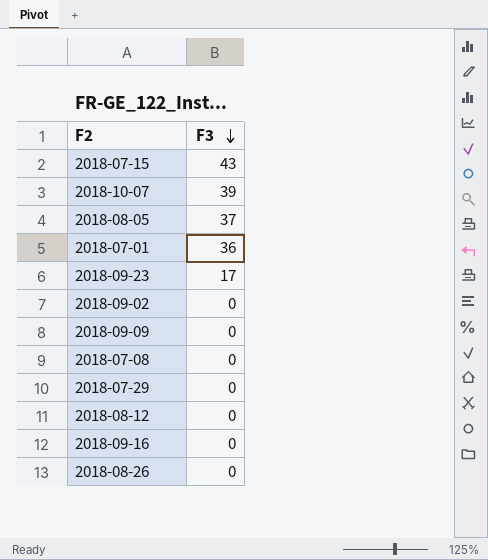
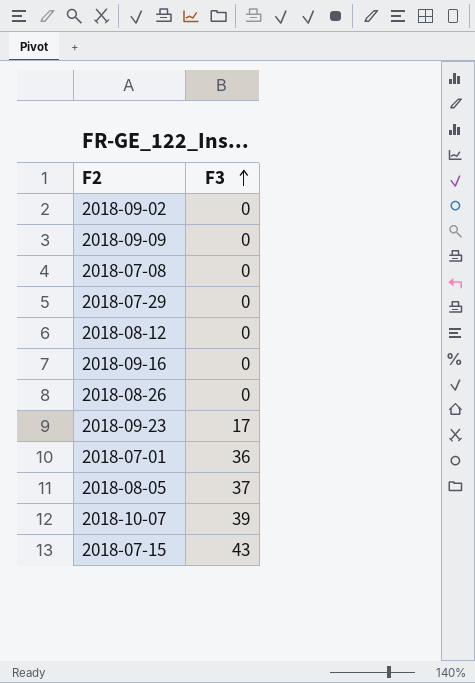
row order: F3 descending -> F3 ascending

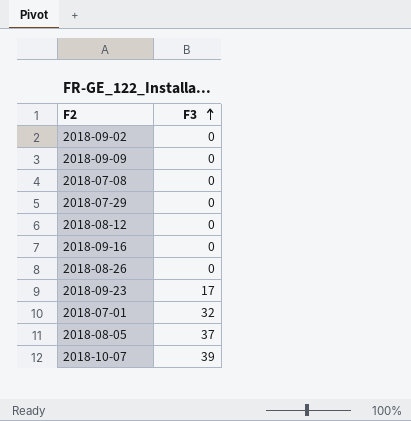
row 2018-07-15: 43 -> none
2018-07-01 | F3: 36 -> 32

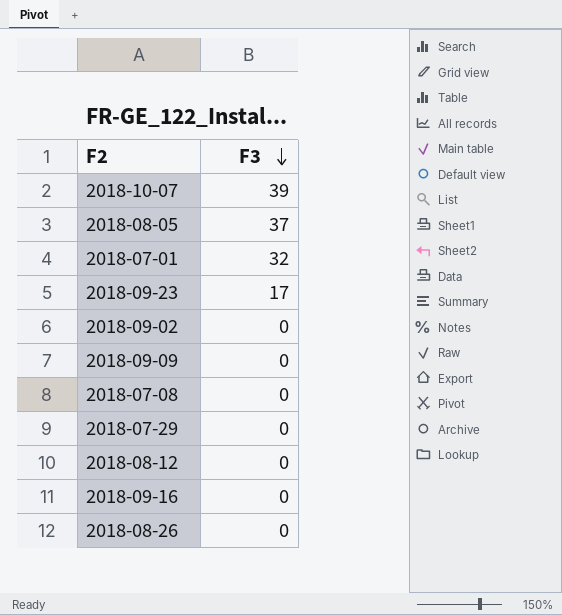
row order: F3 ascending -> F3 descending

